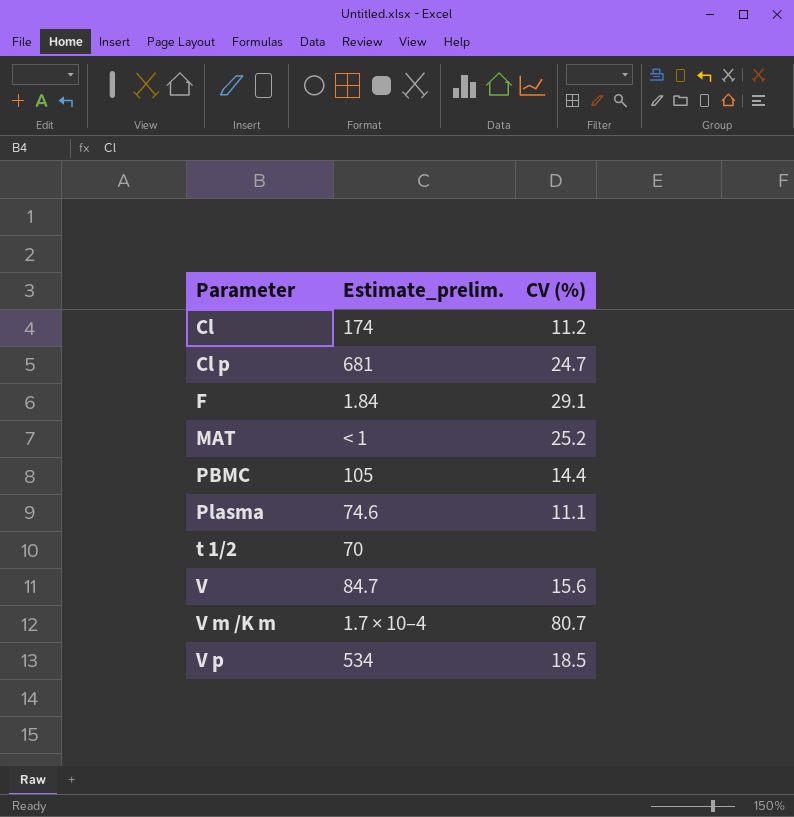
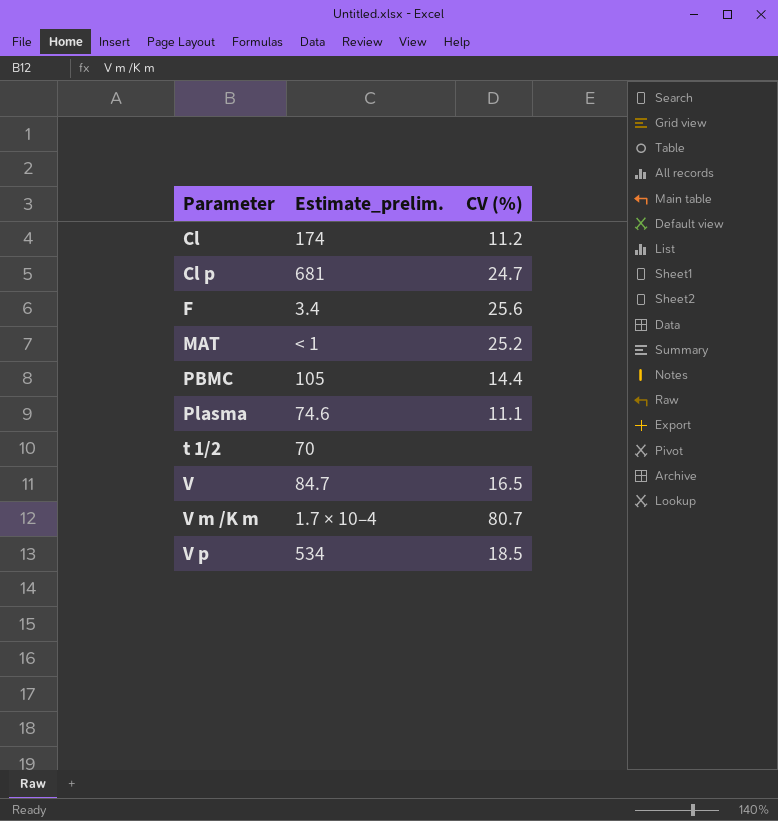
F | Estimate_prelim.: 1.84 -> 3.4
F | CV (%): 29.1 -> 25.6
V | CV (%): 15.6 -> 16.5

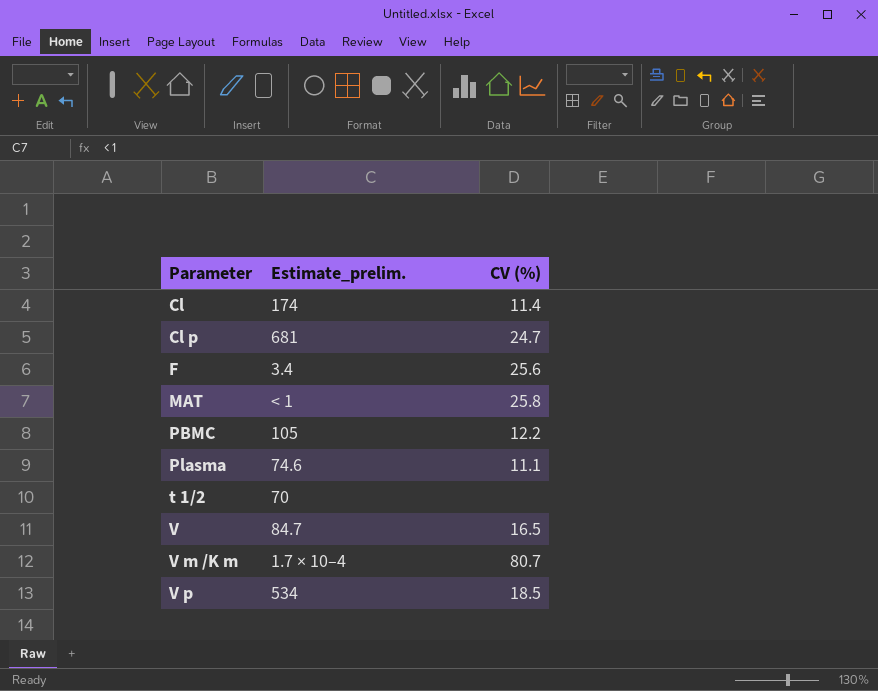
Cl | CV (%): 11.2 -> 11.4
MAT | CV (%): 25.2 -> 25.8
PBMC | CV (%): 14.4 -> 12.2

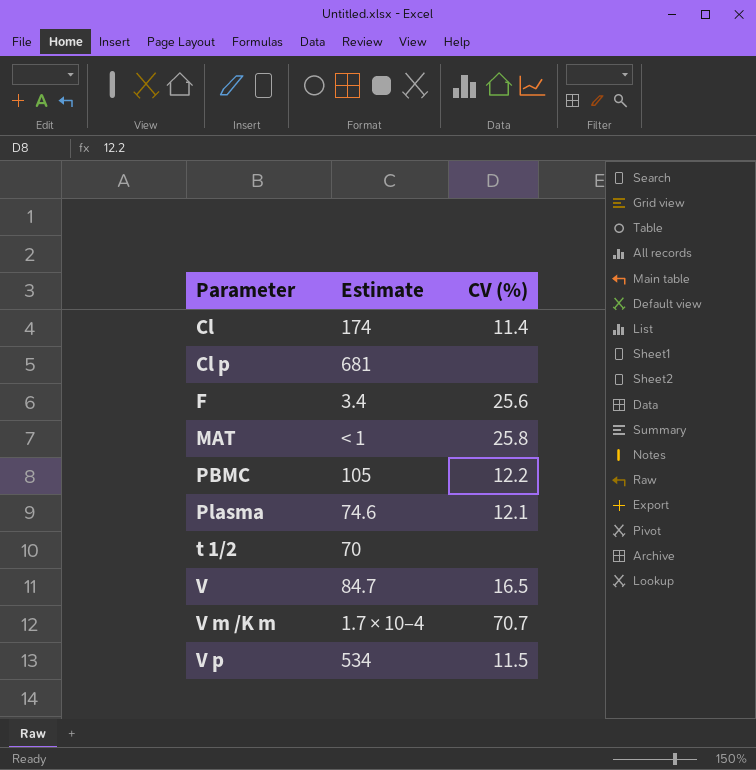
column name: Estimate_prelim. -> Estimate
Cl p | CV (%): 24.7 -> none
Plasma | CV (%): 11.1 -> 12.1
V m /K m | CV (%): 80.7 -> 70.7
V p | CV (%): 18.5 -> 11.5

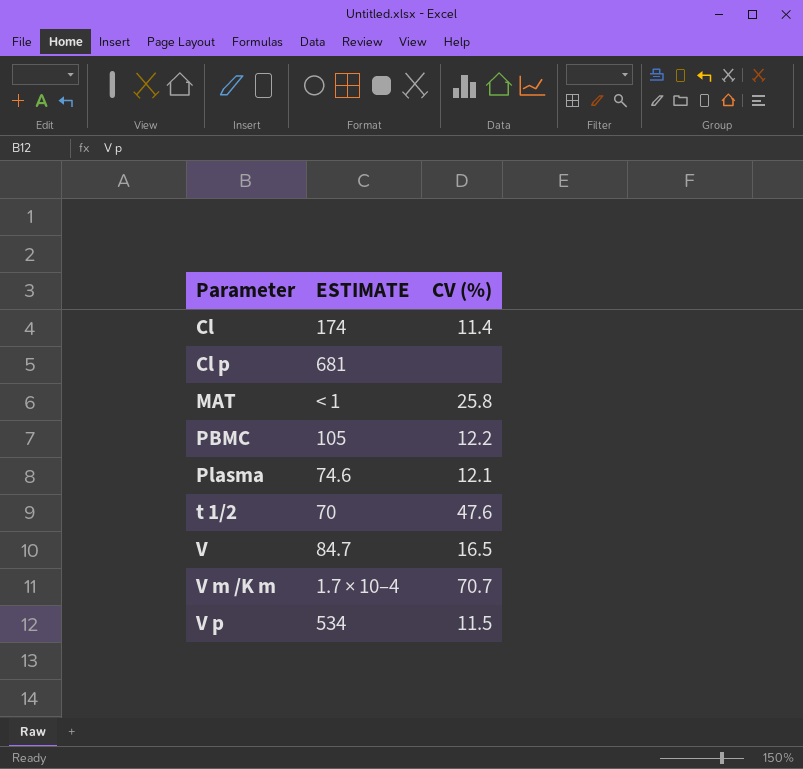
column name: Estimate -> ESTIMATE
row F: 3.4 | 25.6 -> none
t 1/2 | CV (%): none -> 47.6

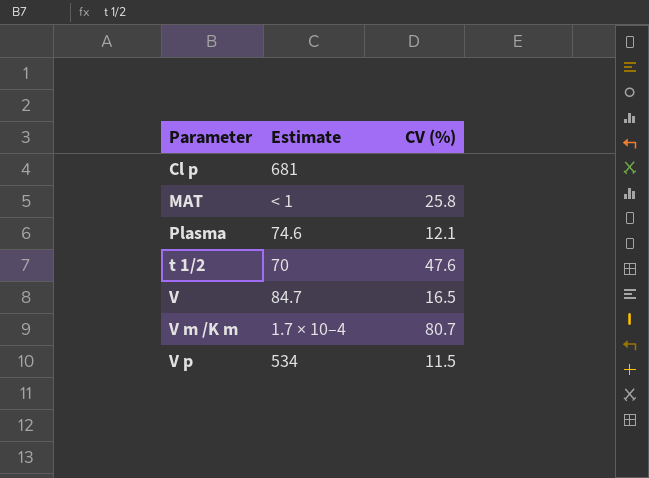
column name: ESTIMATE -> Estimate
row Cl: 174 | 11.4 -> none
row PBMC: 105 | 12.2 -> none
V m /K m | CV (%): 70.7 -> 80.7

